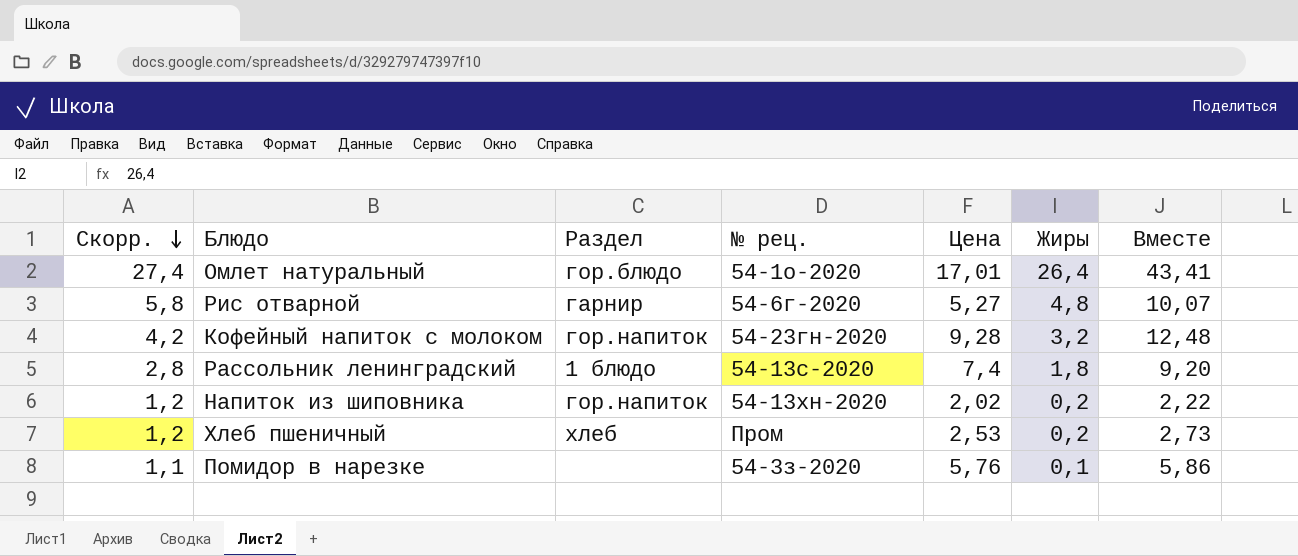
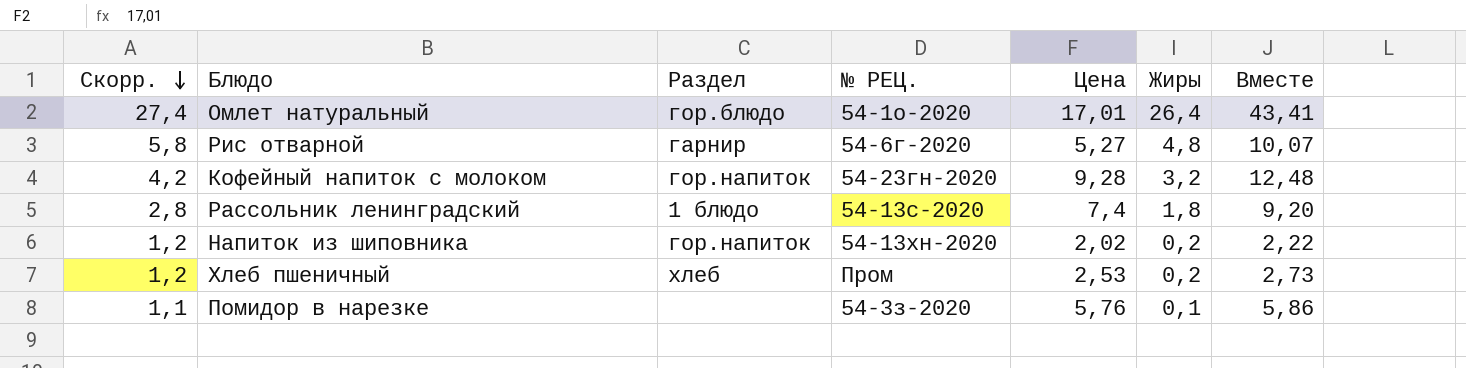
column name: № рец. -> № РЕЦ.

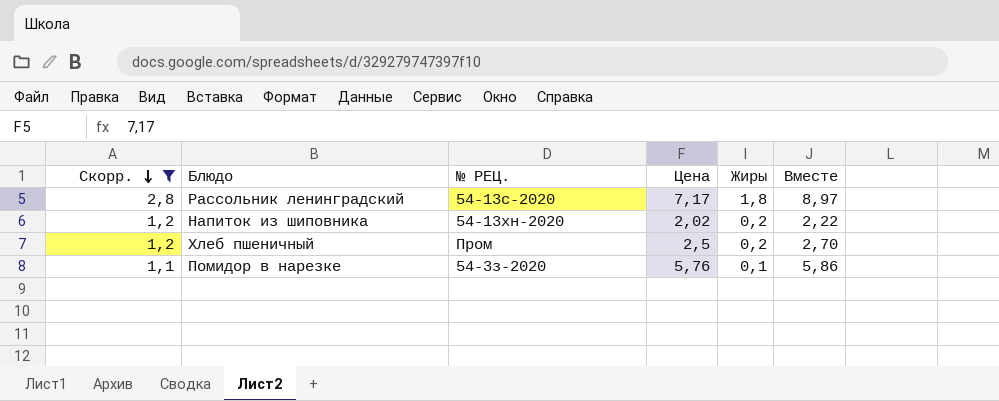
filter: none -> Скорр. <= 2,8
column Раздел | position: 3 -> none
Рассольник ленинградский | Цена: 7,4 -> 7,17
Рассольник ленинградский | Вместе: 9,20 -> 8,97
Хлеб пшеничный | Цена: 2,53 -> 2,5
Хлеб пшеничный | Вместе: 2,73 -> 2,70

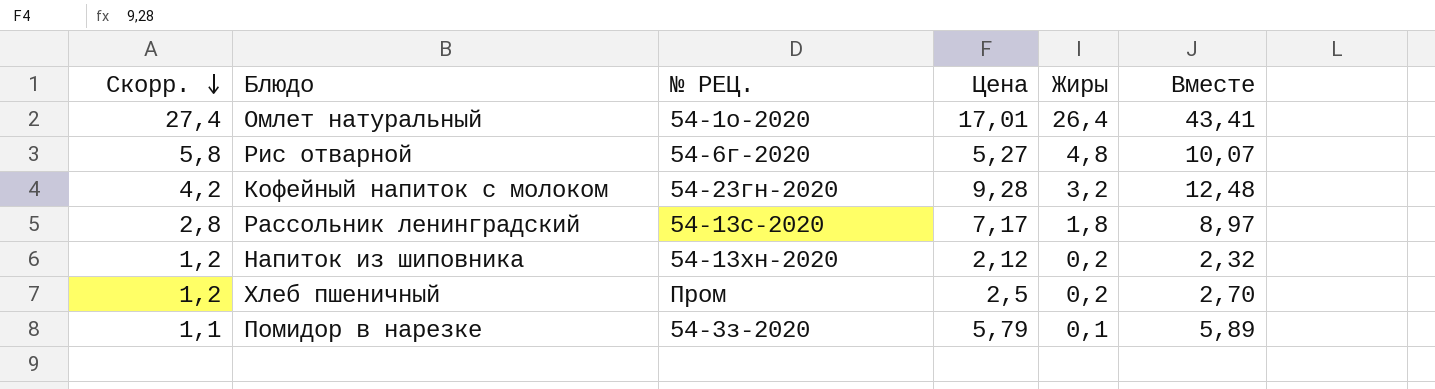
filter: Скорр. <= 2,8 -> none
Напиток из шиповника | Цена: 2,02 -> 2,12
Напиток из шиповника | Вместе: 2,22 -> 2,32
Помидор в нарезке | Цена: 5,76 -> 5,79
Помидор в нарезке | Вместе: 5,86 -> 5,89

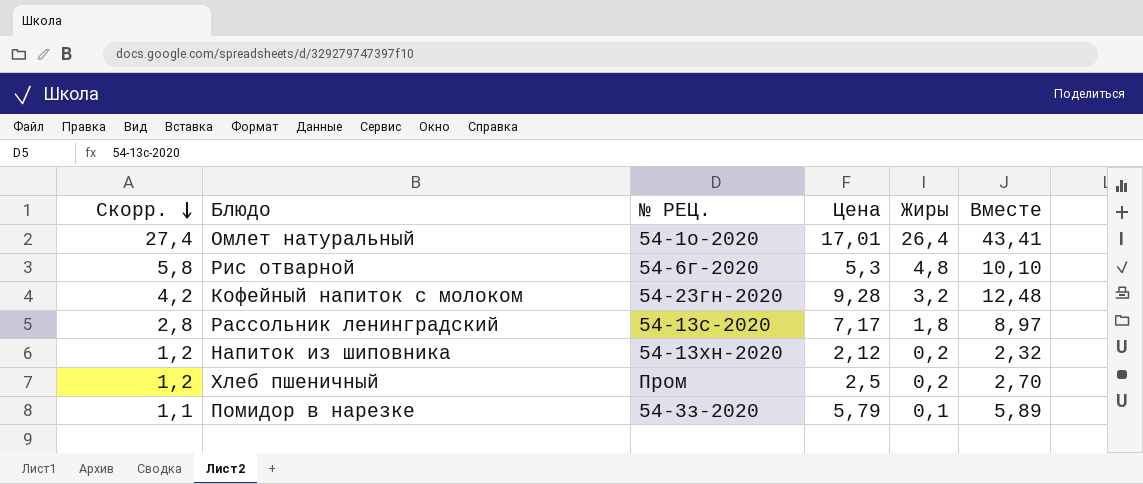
Рис отварной | Цена: 5,27 -> 5,3
Рис отварной | Вместе: 10,07 -> 10,10

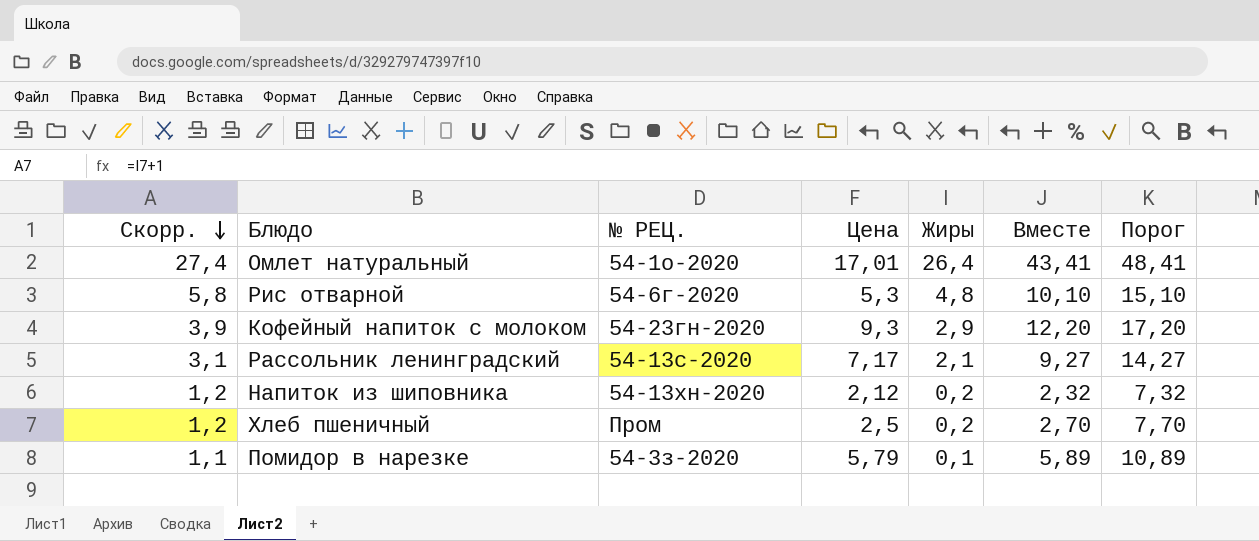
column Порог | formula: none -> [Вместе] + 5
Кофейный напиток с молоком | Скорр.: 4,2 -> 3,9
Кофейный напиток с молоком | Цена: 9,28 -> 9,3
Кофейный напиток с молоком | Жиры: 3,2 -> 2,9
Кофейный напиток с молоком | Вместе: 12,48 -> 12,20
Рассольник ленинградский | Скорр.: 2,8 -> 3,1
Рассольник ленинградский | Жиры: 1,8 -> 2,1
Рассольник ленинградский | Вместе: 8,97 -> 9,27

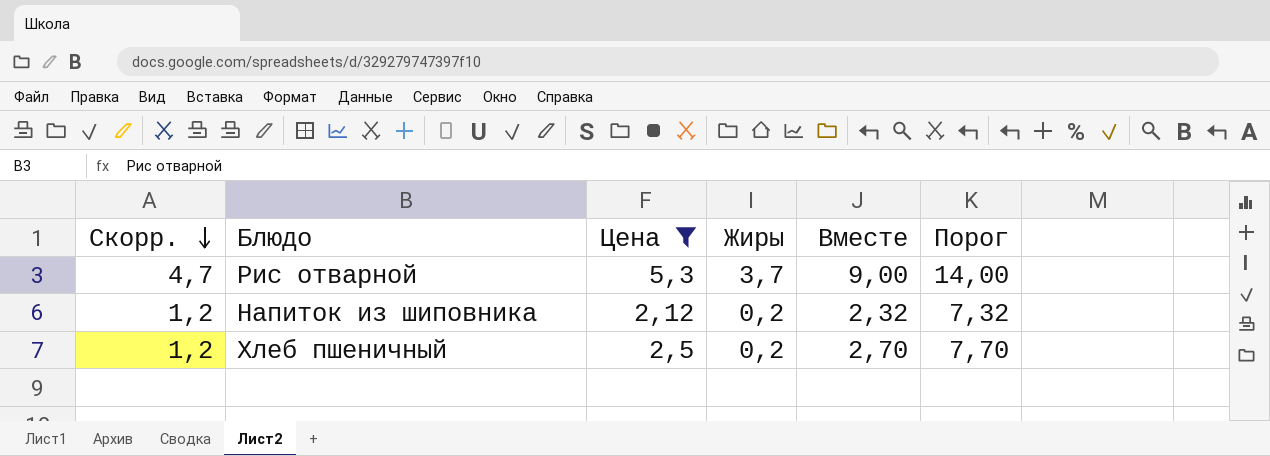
filter: none -> Цена <= 5,3
column № РЕЦ. | position: 3 -> none
Рис отварной | Скорр.: 5,8 -> 4,7
Рис отварной | Жиры: 4,8 -> 3,7
Рис отварной | Вместе: 10,10 -> 9,00
Рис отварной | Порог: 15,10 -> 14,00

